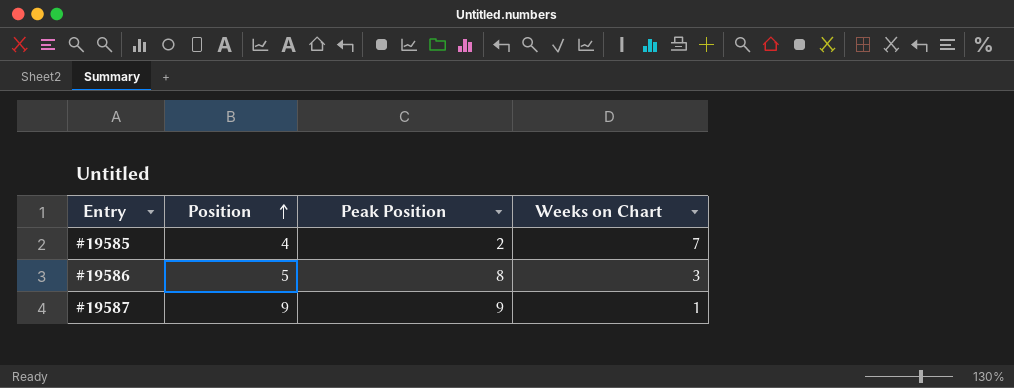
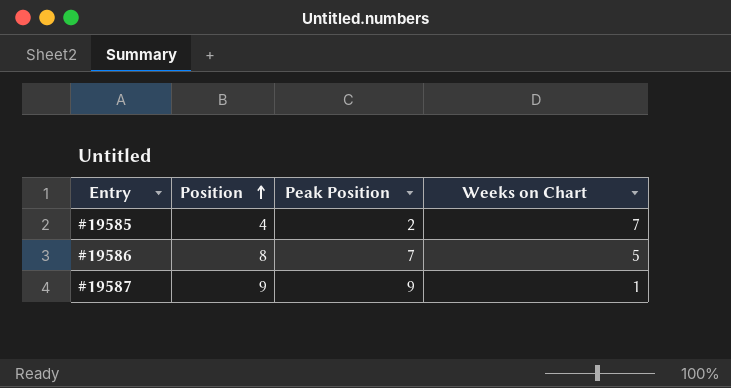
#19586 | Position: 5 -> 8
#19586 | Peak Position: 8 -> 7
#19586 | Weeks on Chart: 3 -> 5

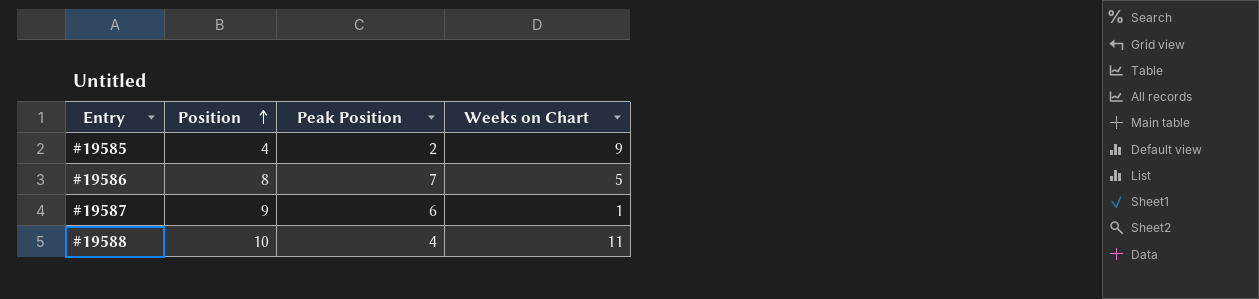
#19585 | Weeks on Chart: 7 -> 9
#19587 | Peak Position: 9 -> 6
row #19588: none -> 10 | 4 | 11

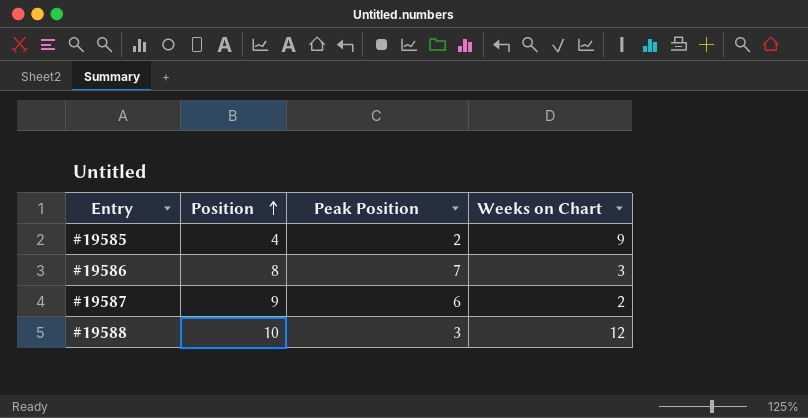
#19586 | Weeks on Chart: 5 -> 3
#19587 | Weeks on Chart: 1 -> 2
#19588 | Peak Position: 4 -> 3
#19588 | Weeks on Chart: 11 -> 12

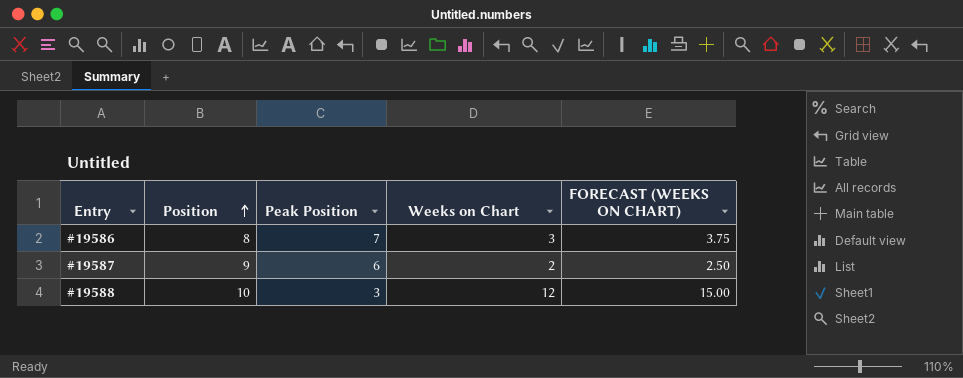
column FORECAST (WEEKS ON CHART) | formula: none -> [Weeks on Chart] * 1.25
row #19585: 4 | 2 | 9 -> none

